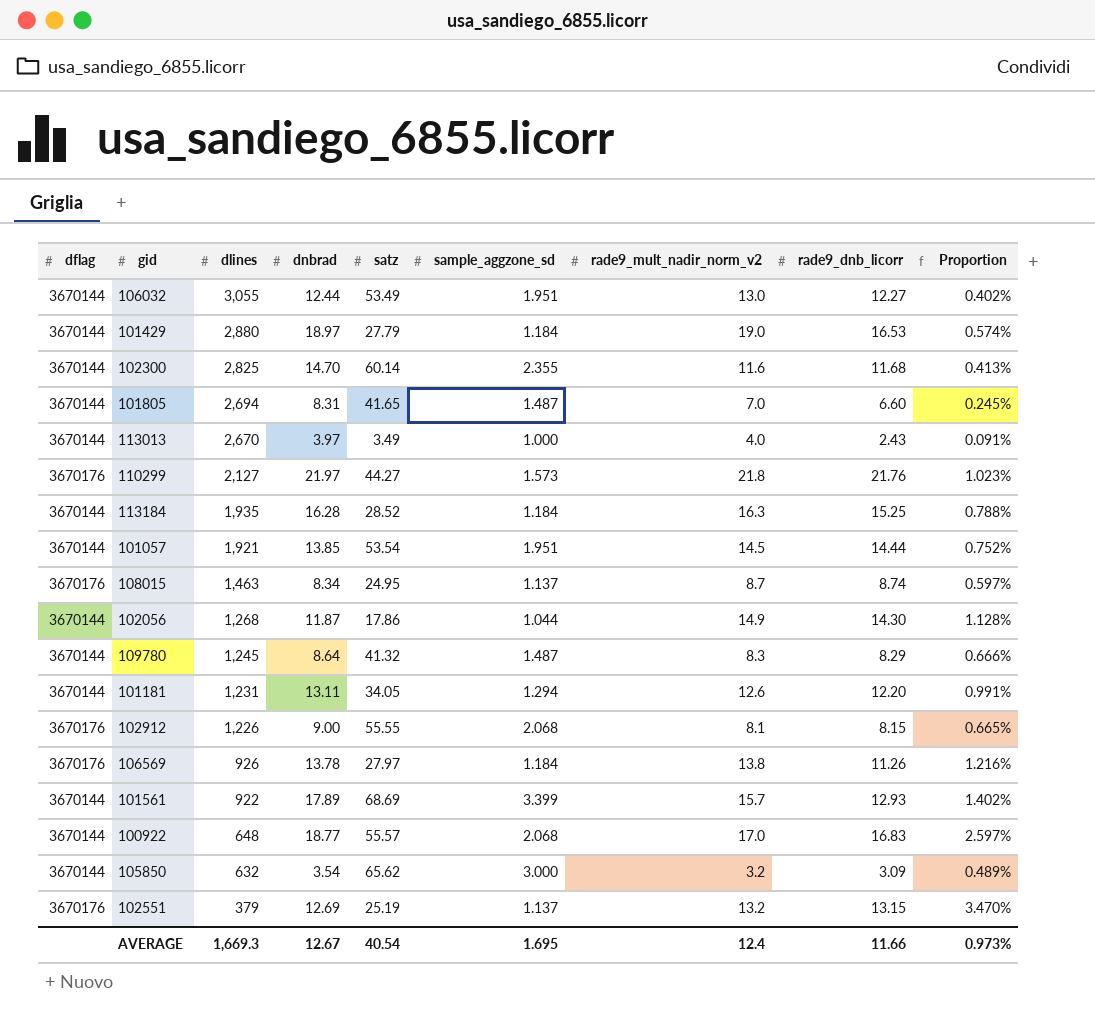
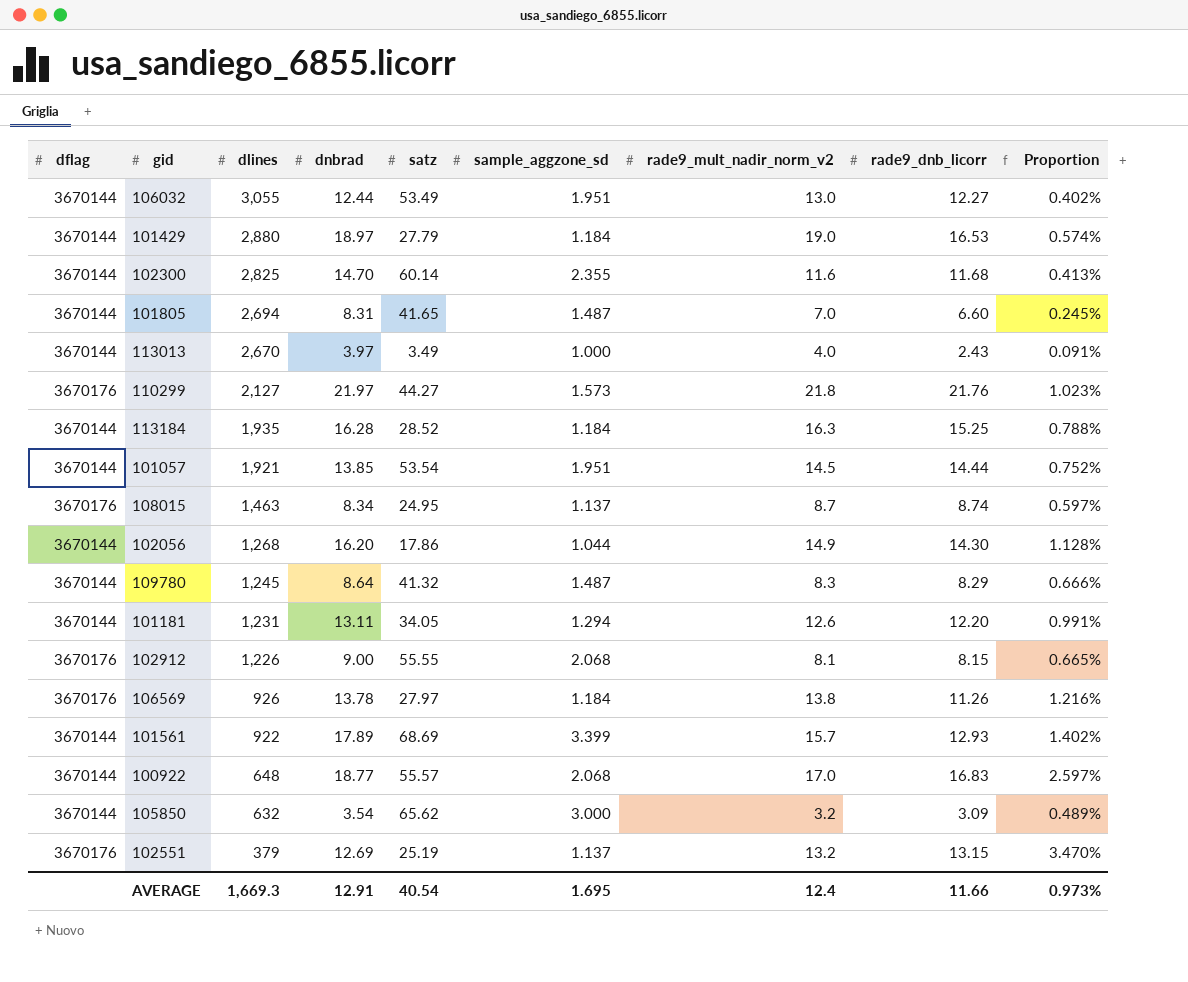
102056 | dnbrad: 11.87 -> 16.20
AVERAGE | dnbrad: 12.67 -> 12.91

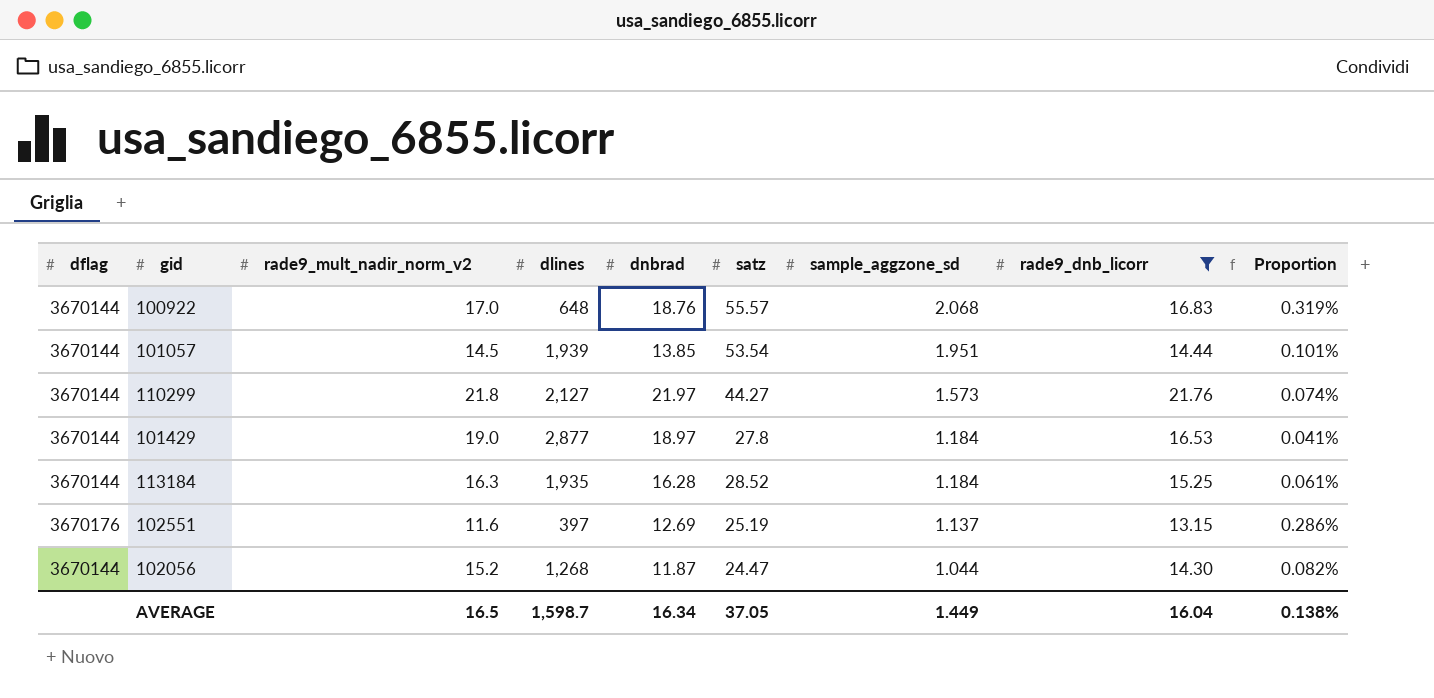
filter: none -> rade9_dnb_licorr >= 13.15
row order: dlines descending -> sample_aggzone_sd descending
column rade9_mult_nadir_norm_v2 | position: 7 -> 3
column Proportion | formula: [rade9_dnb_licorr] / [dlines] -> [sample_aggzone_sd] / [dlines]
100922 | dnbrad: 18.77 -> 18.76
101057 | dlines: 1,921 -> 1,939
110299 | dflag: 3670176 -> 3670144
101429 | dlines: 2,880 -> 2,877
101429 | satz: 27.79 -> 27.8
102551 | rade9_mult_nadir_norm_v2: 13.2 -> 11.6
102551 | dlines: 379 -> 397
102056 | rade9_mult_nadir_norm_v2: 14.9 -> 15.2
102056 | dnbrad: 16.20 -> 11.87
102056 | satz: 17.86 -> 24.47
AVERAGE | rade9_mult_nadir_norm_v2: 12.4 -> 16.5
AVERAGE | dlines: 1,669.3 -> 1,598.7
AVERAGE | dnbrad: 12.91 -> 16.34
AVERAGE | satz: 40.54 -> 37.05
AVERAGE | sample_aggzone_sd: 1.695 -> 1.449
AVERAGE | rade9_dnb_licorr: 11.66 -> 16.04
AVERAGE | Proportion: 0.973% -> 0.138%

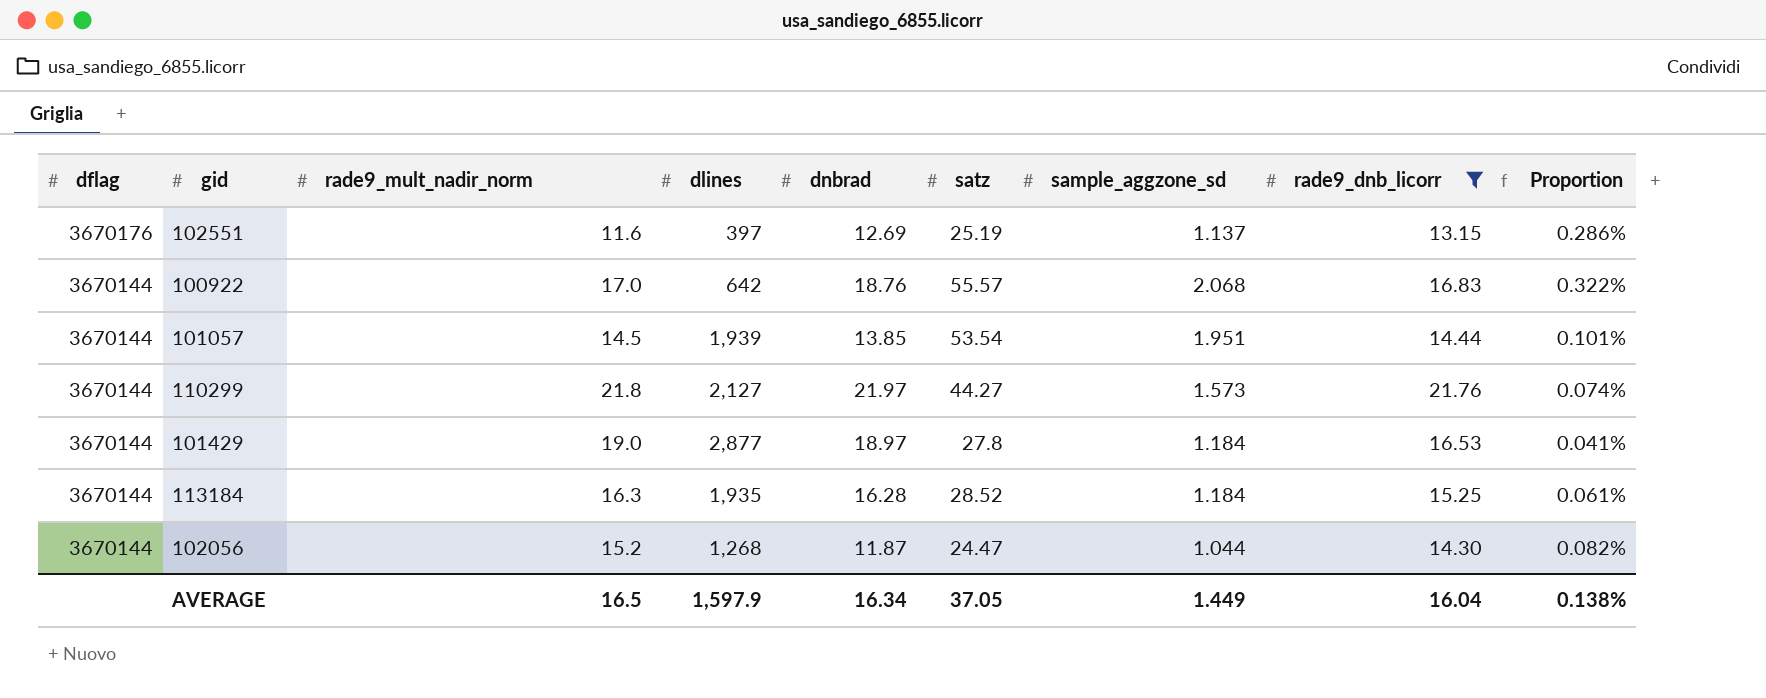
row order: sample_aggzone_sd descending -> dflag descending
column name: rade9_mult_nadir_norm_v2 -> rade9_mult_nadir_norm
100922 | dlines: 648 -> 642
100922 | Proportion: 0.319% -> 0.322%
AVERAGE | dlines: 1,598.7 -> 1,597.9

